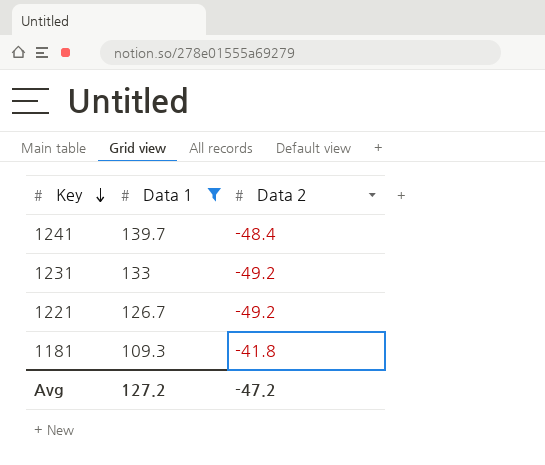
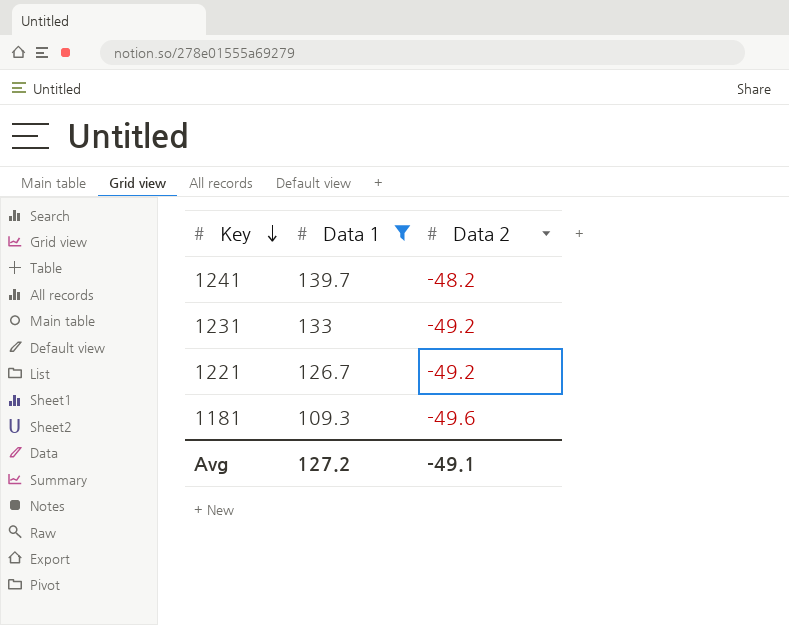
1241 | Data 2: -48.4 -> -48.2
1181 | Data 2: -41.8 -> -49.6
Avg | Data 2: -47.2 -> -49.1

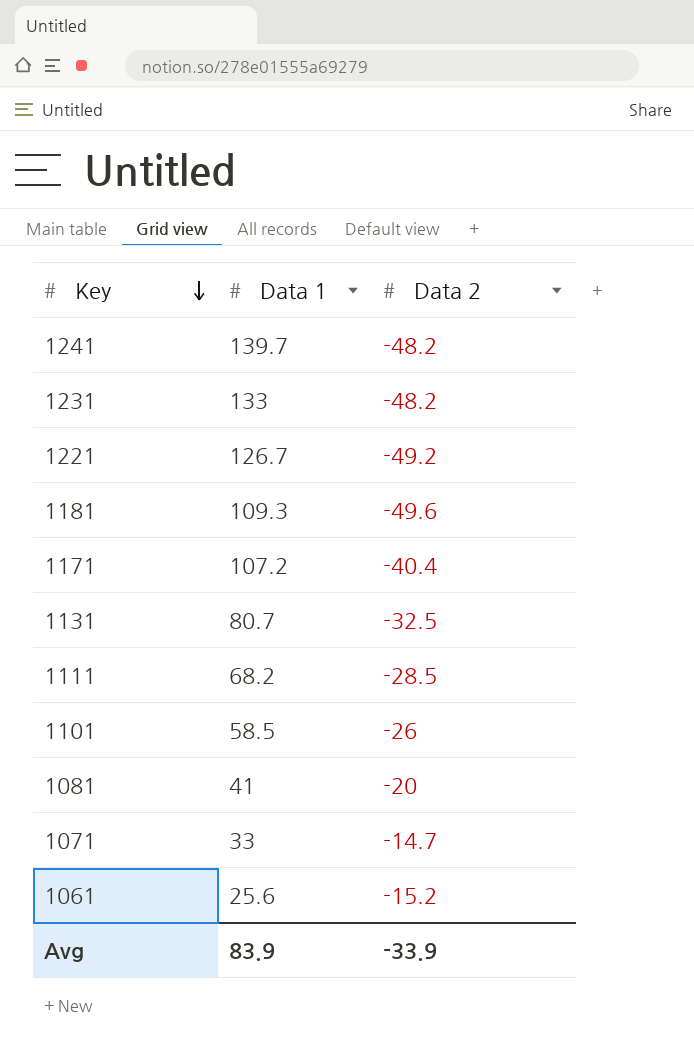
filter: Data 1 >= 109.3 -> none
1231 | Data 2: -49.2 -> -48.2
Avg | Data 1: 127.2 -> 83.9
Avg | Data 2: -49.1 -> -33.9

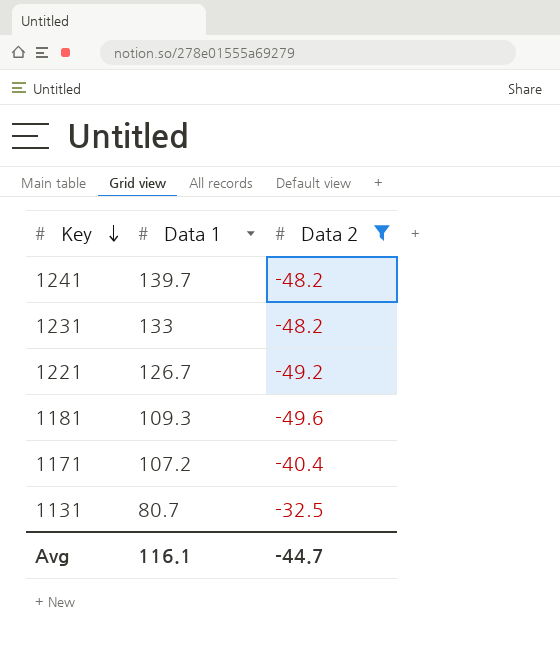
filter: none -> Data 2 <= -32.5
Avg | Data 1: 83.9 -> 116.1
Avg | Data 2: -33.9 -> -44.7

